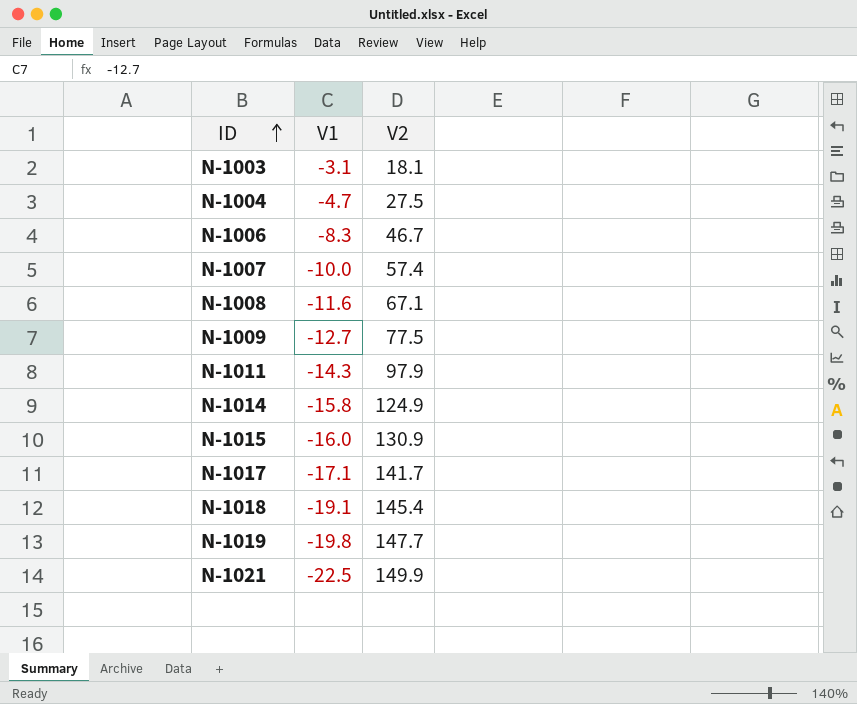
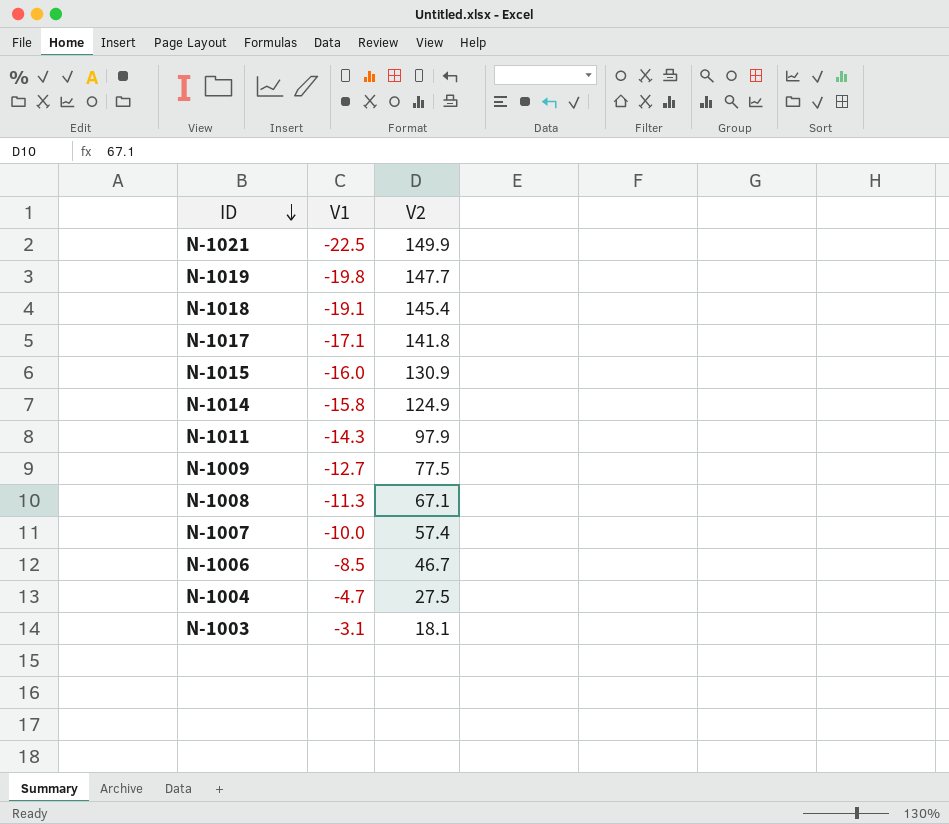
row order: ID ascending -> ID descending
N-1017 | V2: 141.7 -> 141.8
N-1008 | V1: -11.6 -> -11.3
N-1006 | V1: -8.3 -> -8.5

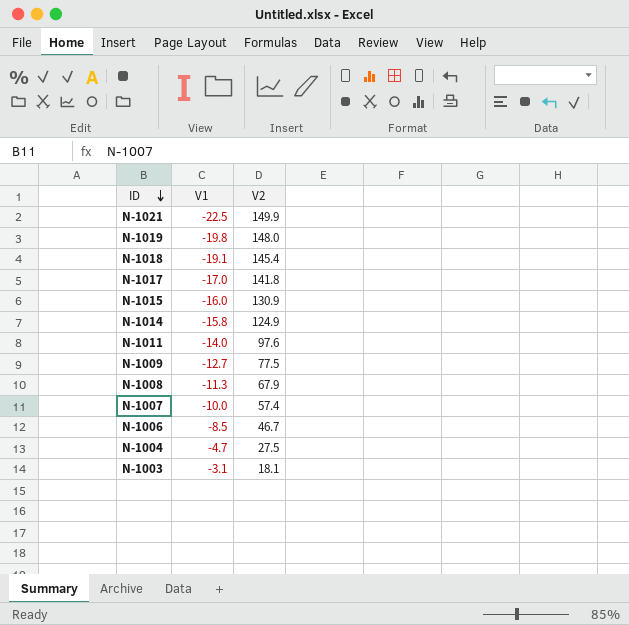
N-1019 | V2: 147.7 -> 148.0
N-1017 | V1: -17.1 -> -17.0
N-1011 | V1: -14.3 -> -14.0
N-1011 | V2: 97.9 -> 97.6
N-1008 | V2: 67.1 -> 67.9

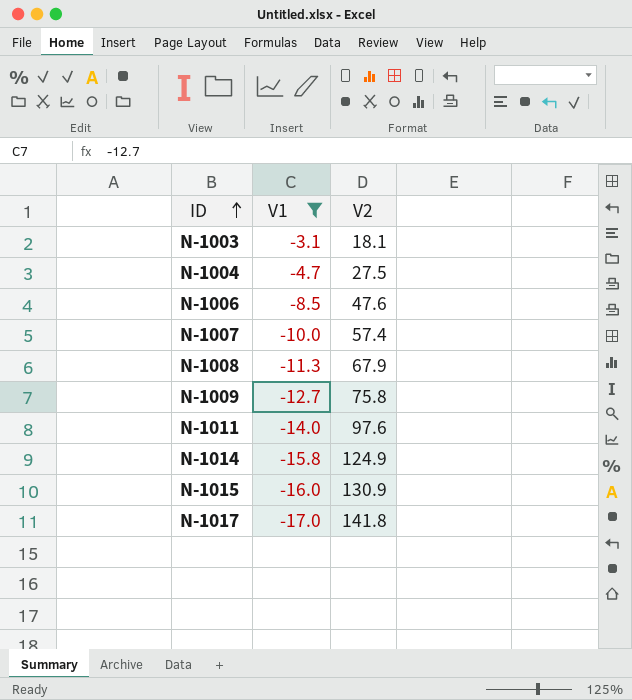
filter: none -> V1 >= -17.0
row order: ID descending -> ID ascending
N-1006 | V2: 46.7 -> 47.6
N-1009 | V2: 77.5 -> 75.8

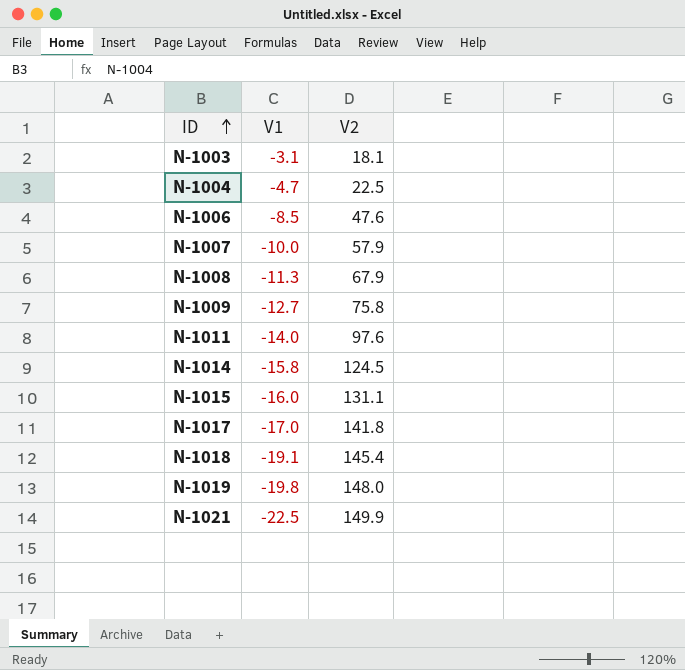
filter: V1 >= -17.0 -> none
N-1004 | V2: 27.5 -> 22.5
N-1007 | V2: 57.4 -> 57.9
N-1014 | V2: 124.9 -> 124.5
N-1015 | V2: 130.9 -> 131.1

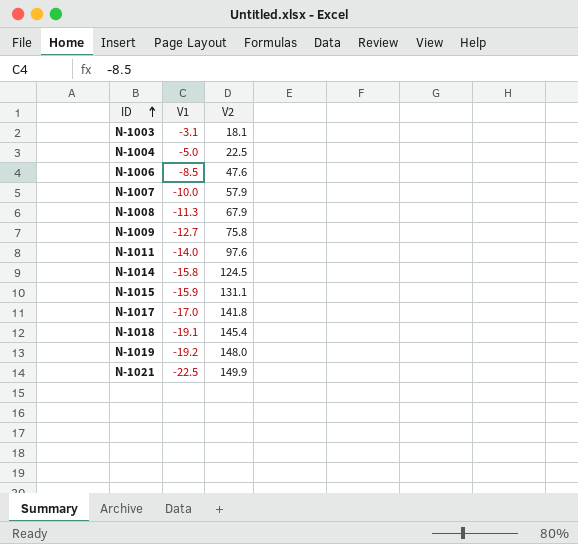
N-1004 | V1: -4.7 -> -5.0
N-1015 | V1: -16.0 -> -15.9
N-1019 | V1: -19.8 -> -19.2

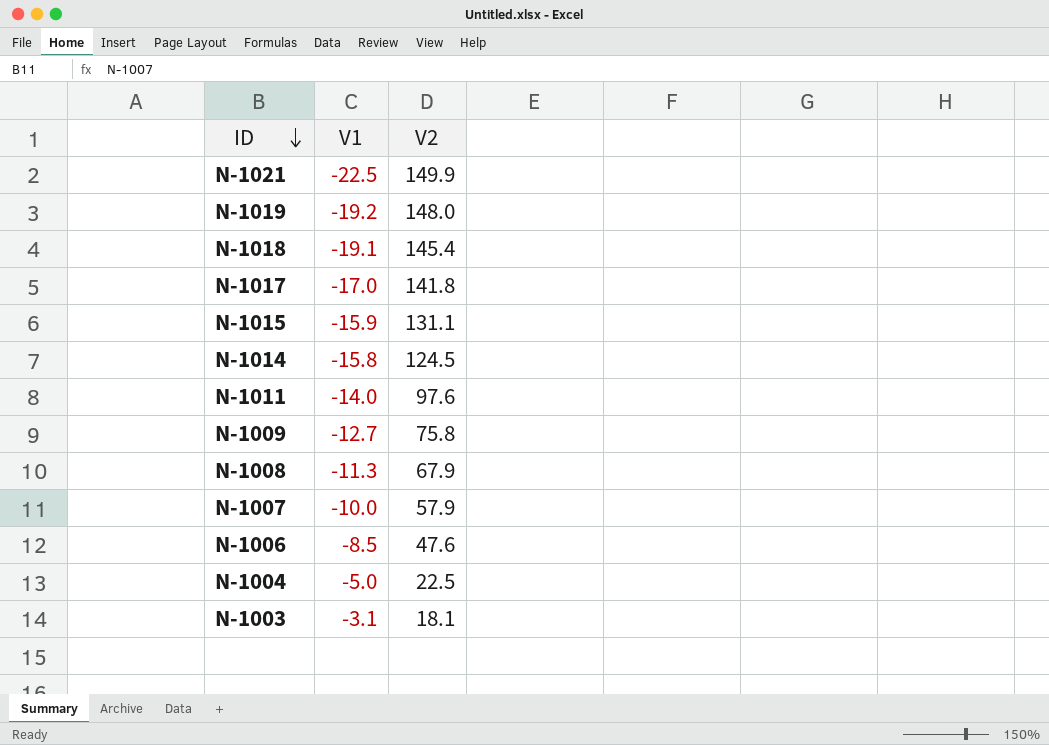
row order: ID ascending -> ID descending

